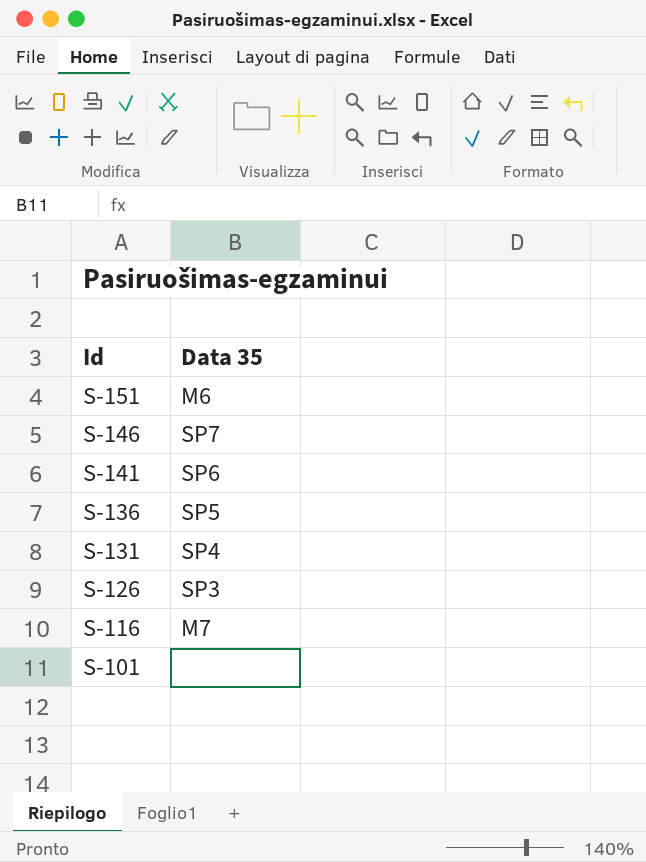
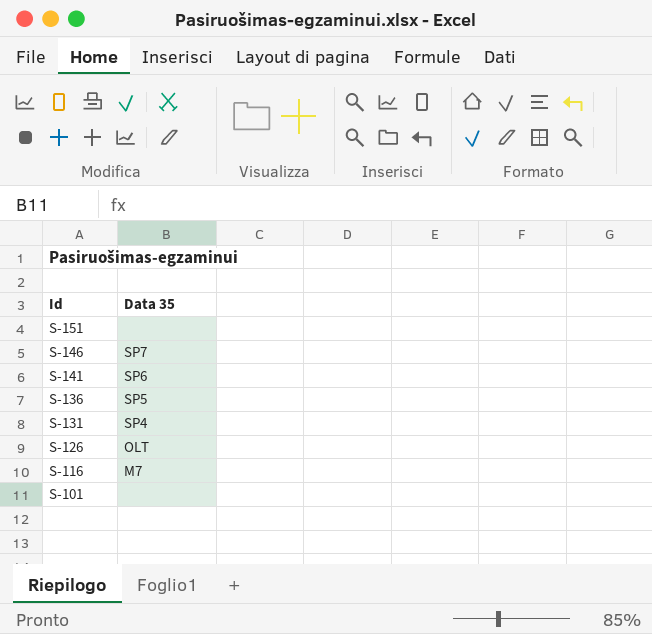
S-151 | Data 35: M6 -> none
S-126 | Data 35: SP3 -> OLT

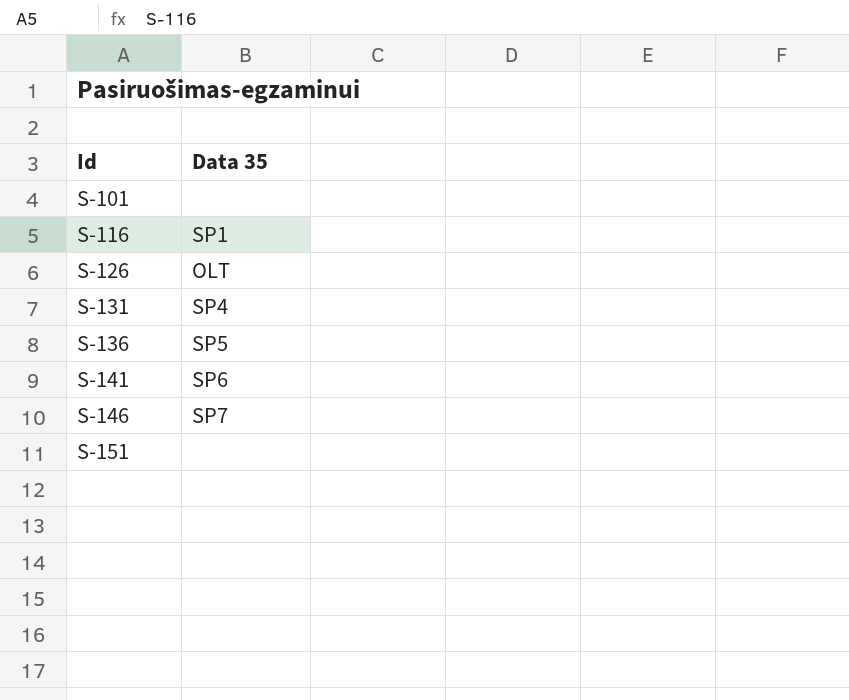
row order: Id descending -> Id ascending
S-116 | Data 35: M7 -> SP1

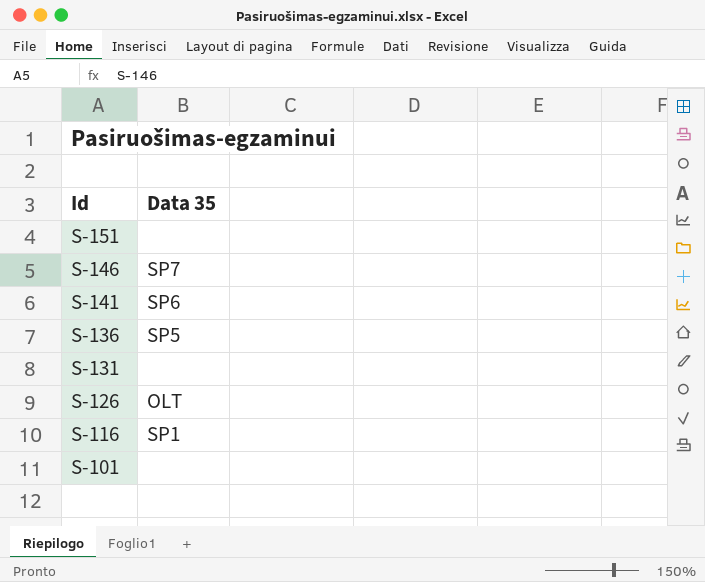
row order: Id ascending -> Id descending
S-131 | Data 35: SP4 -> none

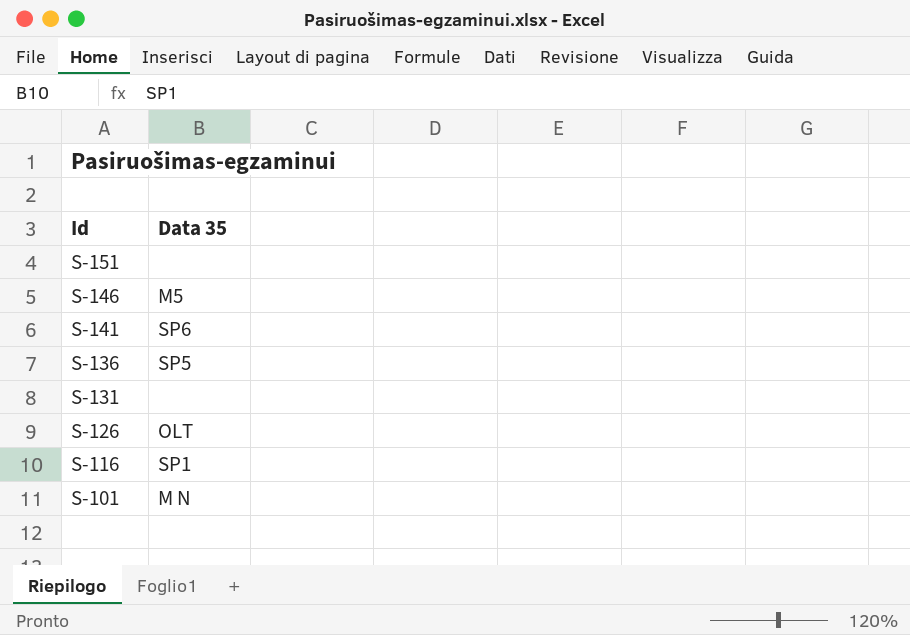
S-146 | Data 35: SP7 -> M5
S-101 | Data 35: none -> M N

